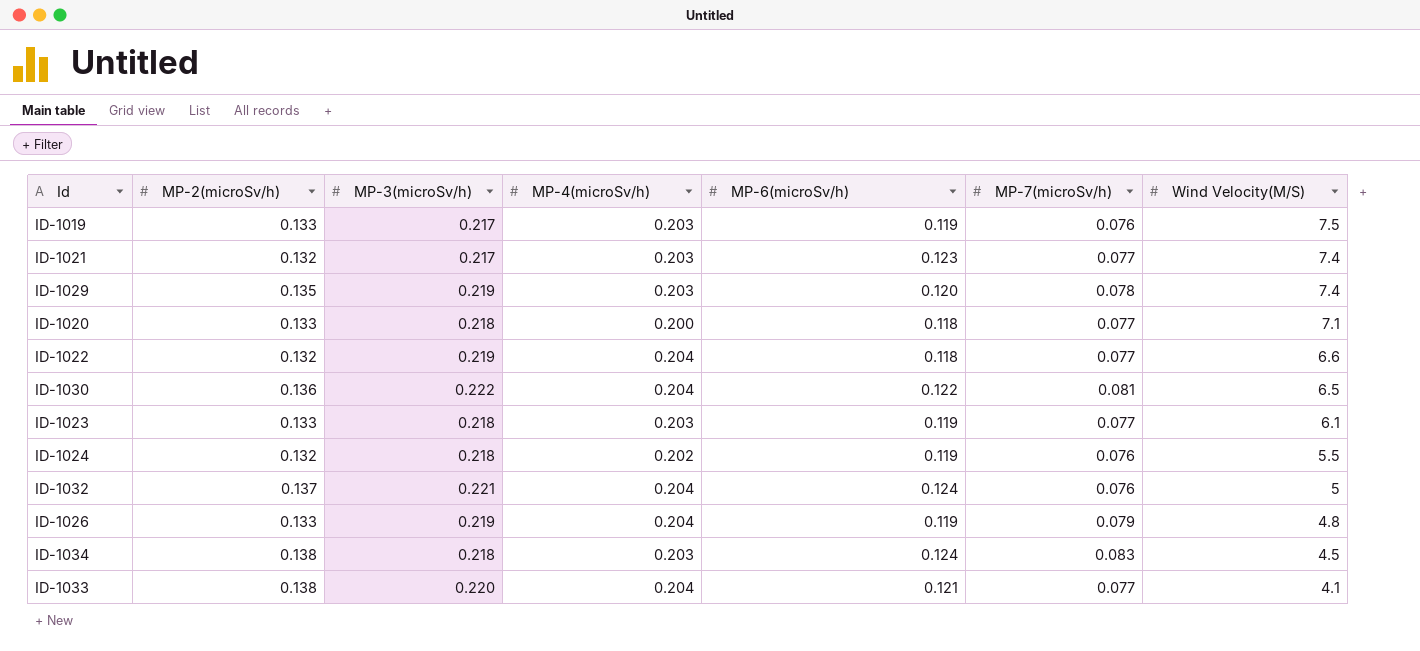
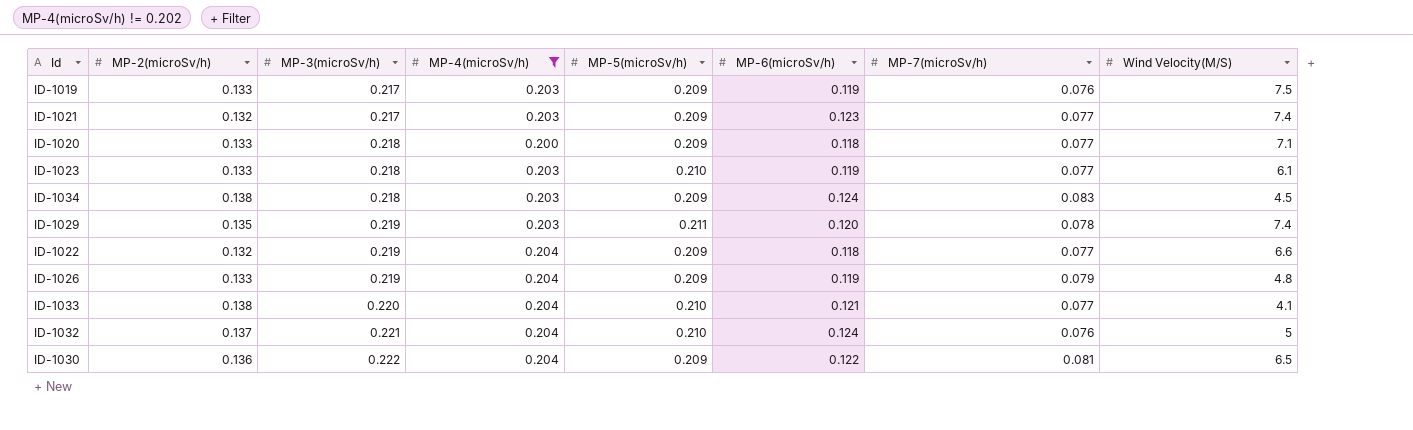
filter: none -> MP-4(microSv/h) != 0.202
row order: Wind Velocity(M/S) descending -> MP-3(microSv/h) ascending
column MP-5(microSv/h) | position: none -> 5

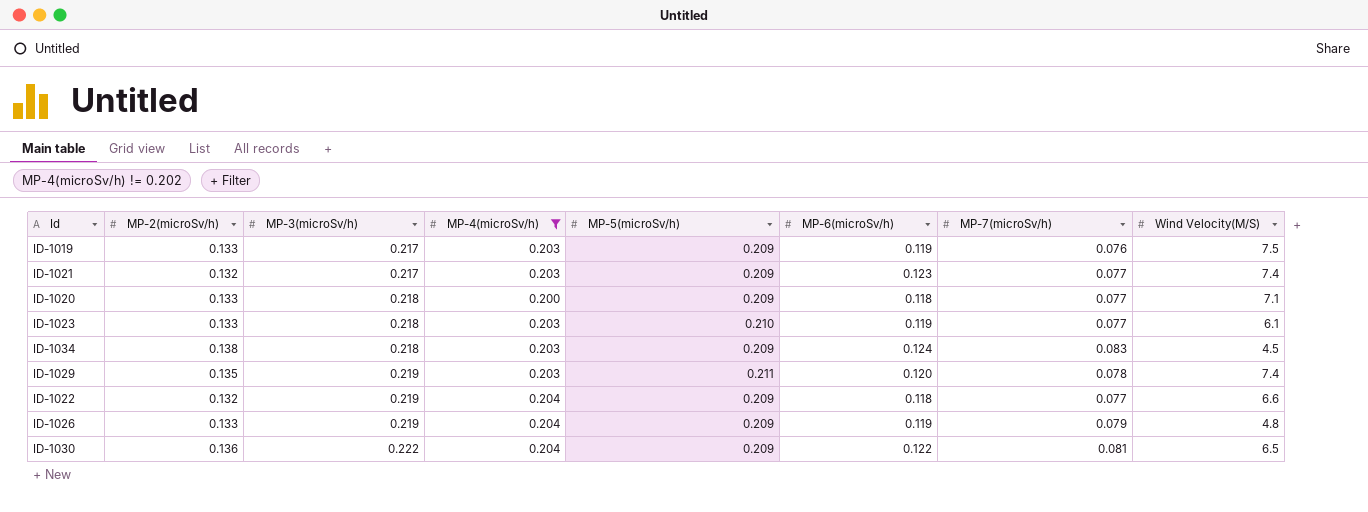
row ID-1033: 0.138 | 0.220 | 0.204 | 0.210 | 0.121 | 0.077 | 4.1 -> none
row ID-1032: 0.137 | 0.221 | 0.204 | 0.210 | 0.124 | 0.076 | 5 -> none

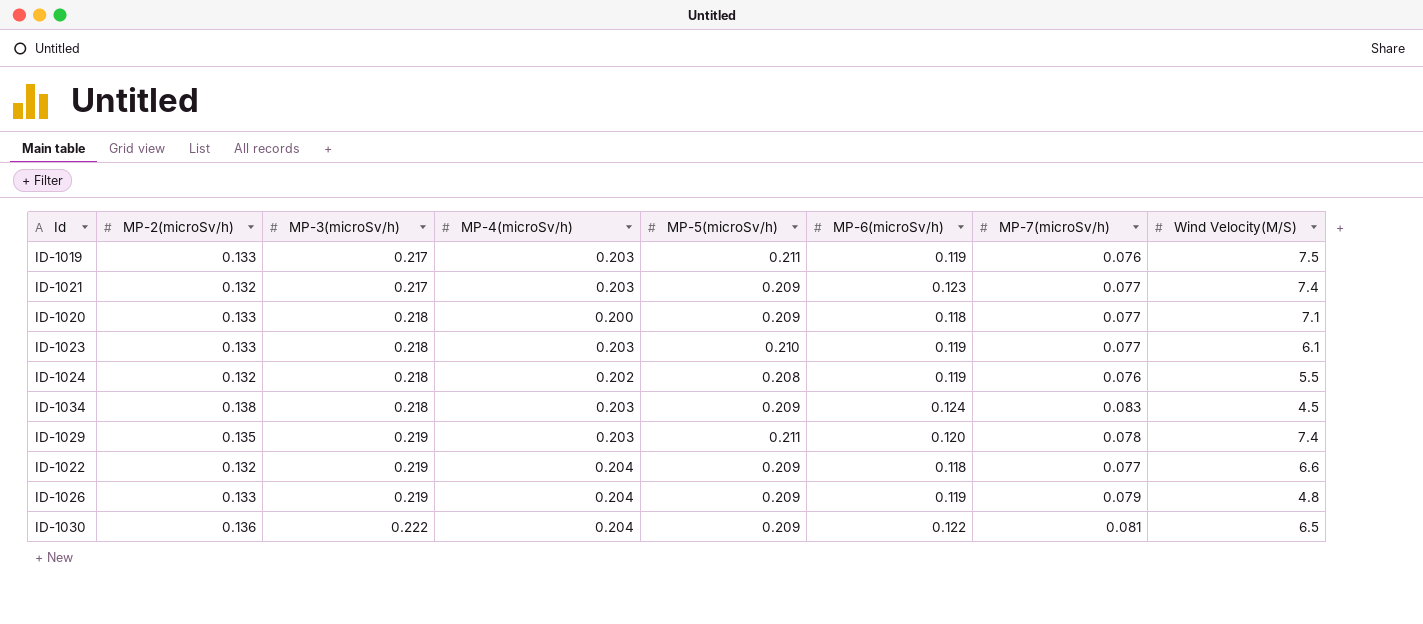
filter: MP-4(microSv/h) != 0.202 -> none
ID-1019 | MP-5(microSv/h): 0.209 -> 0.211

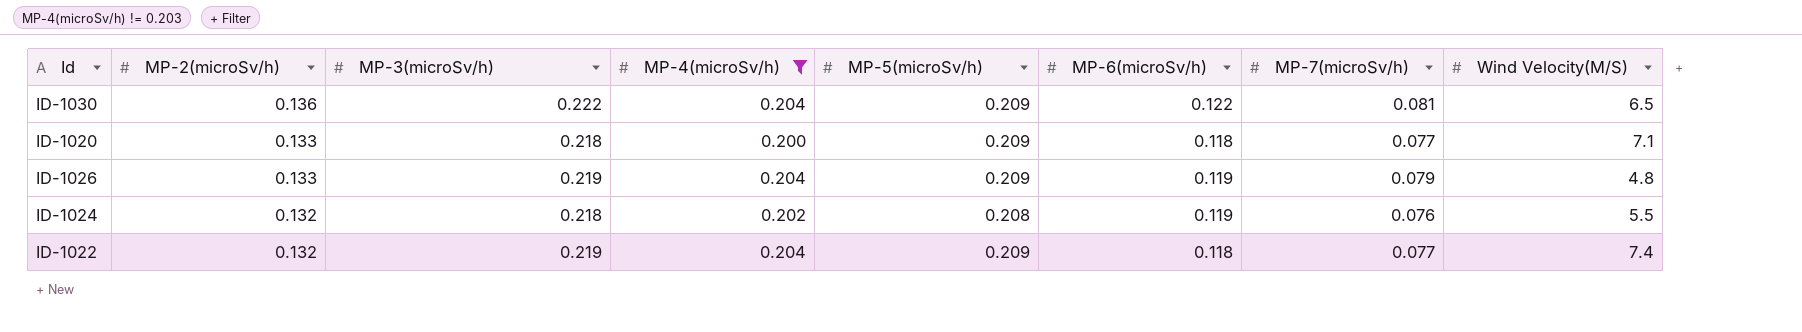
filter: none -> MP-4(microSv/h) != 0.203
row order: MP-3(microSv/h) ascending -> MP-2(microSv/h) descending
ID-1022 | Wind Velocity(M/S): 6.6 -> 7.4

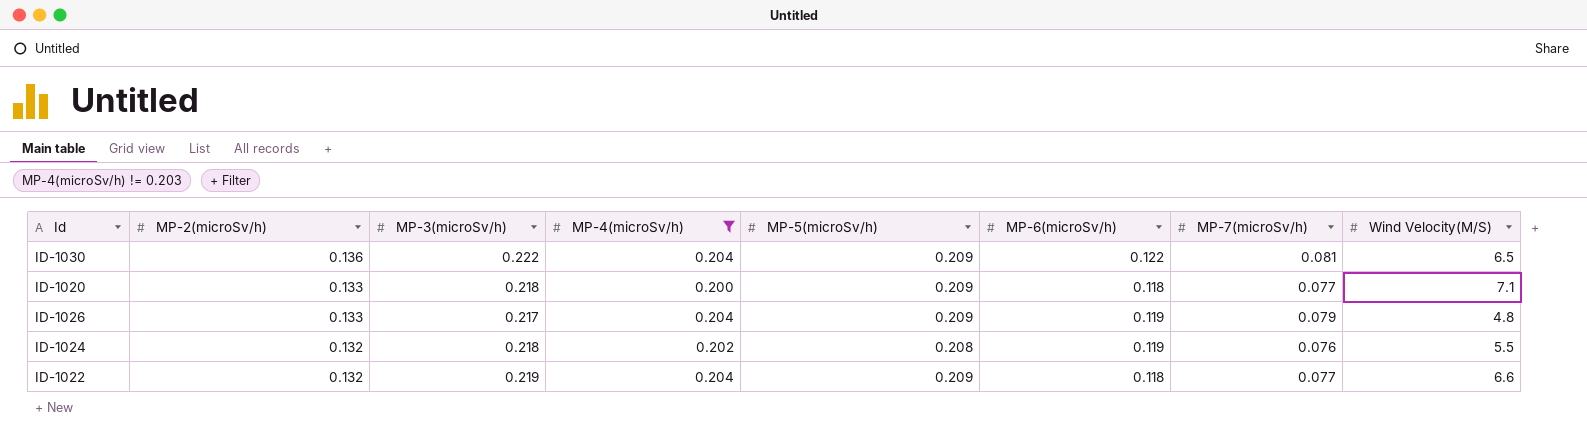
ID-1026 | MP-3(microSv/h): 0.219 -> 0.217
ID-1022 | Wind Velocity(M/S): 7.4 -> 6.6

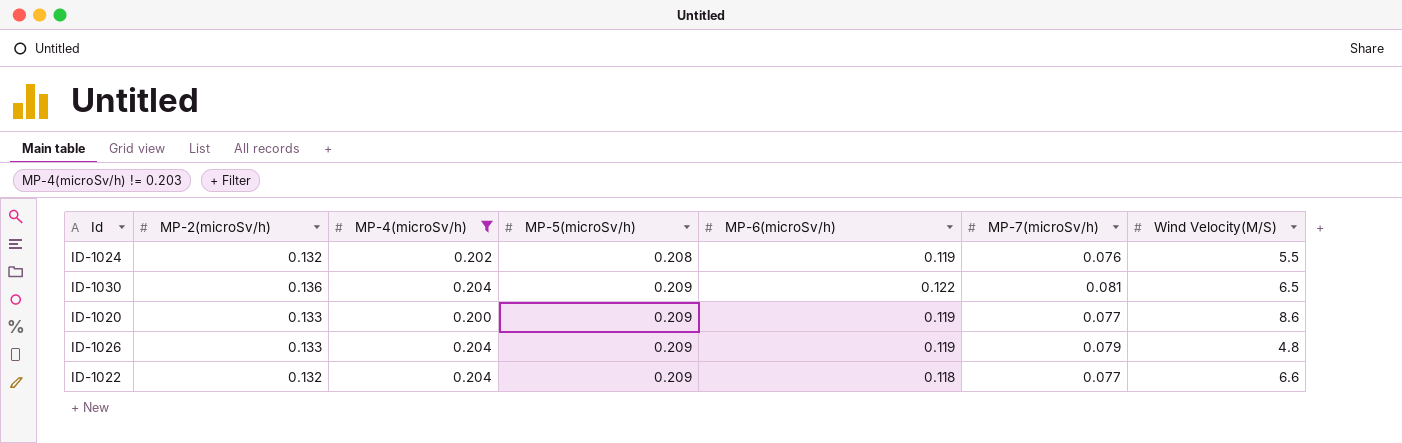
row order: MP-2(microSv/h) descending -> MP-5(microSv/h) ascending
column MP-3(microSv/h) | position: 3 -> none
ID-1020 | MP-6(microSv/h): 0.118 -> 0.119
ID-1020 | Wind Velocity(M/S): 7.1 -> 8.6

